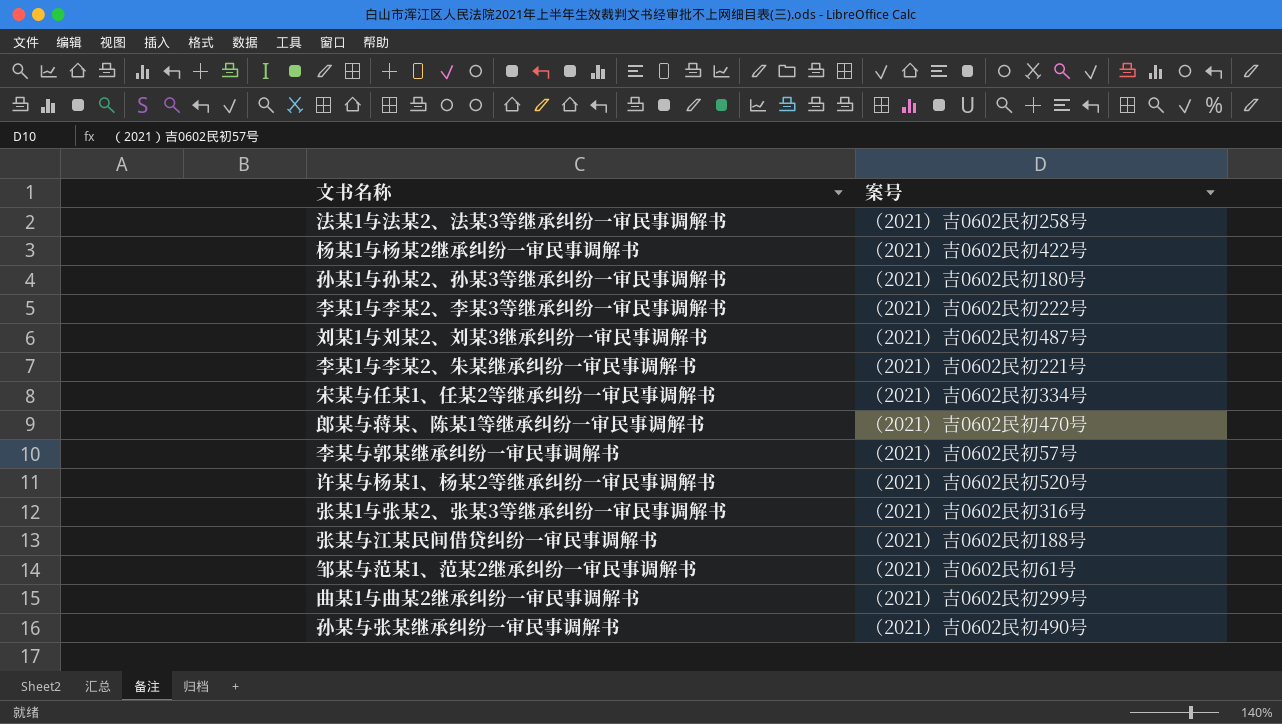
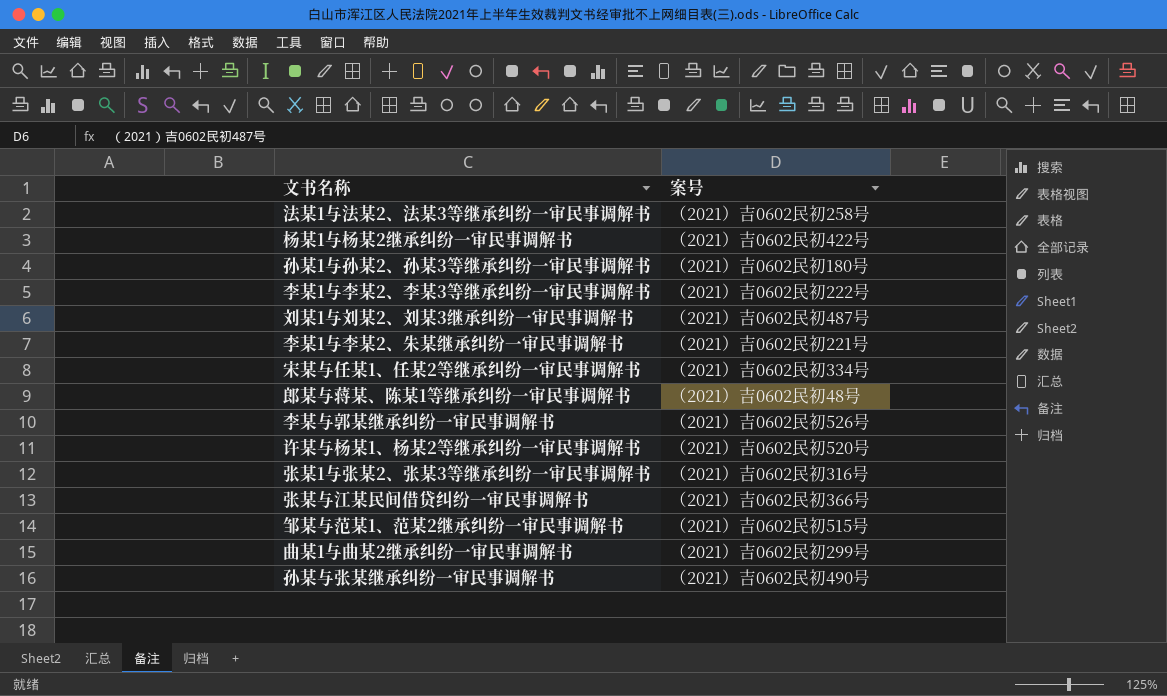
郎某与蒋某、陈某1等继承纠纷一审民事调解书 | 案号: （2021）吉0602民初470号 -> （2021）吉0602民初48号
李某与郭某继承纠纷一审民事调解书 | 案号: （2021）吉0602民初57号 -> （2021）吉0602民初526号
张某与江某民间借贷纠纷一审民事调解书 | 案号: （2021）吉0602民初188号 -> （2021）吉0602民初366号
邹某与范某1、范某2继承纠纷一审民事调解书 | 案号: （2021）吉0602民初61号 -> （2021）吉0602民初515号

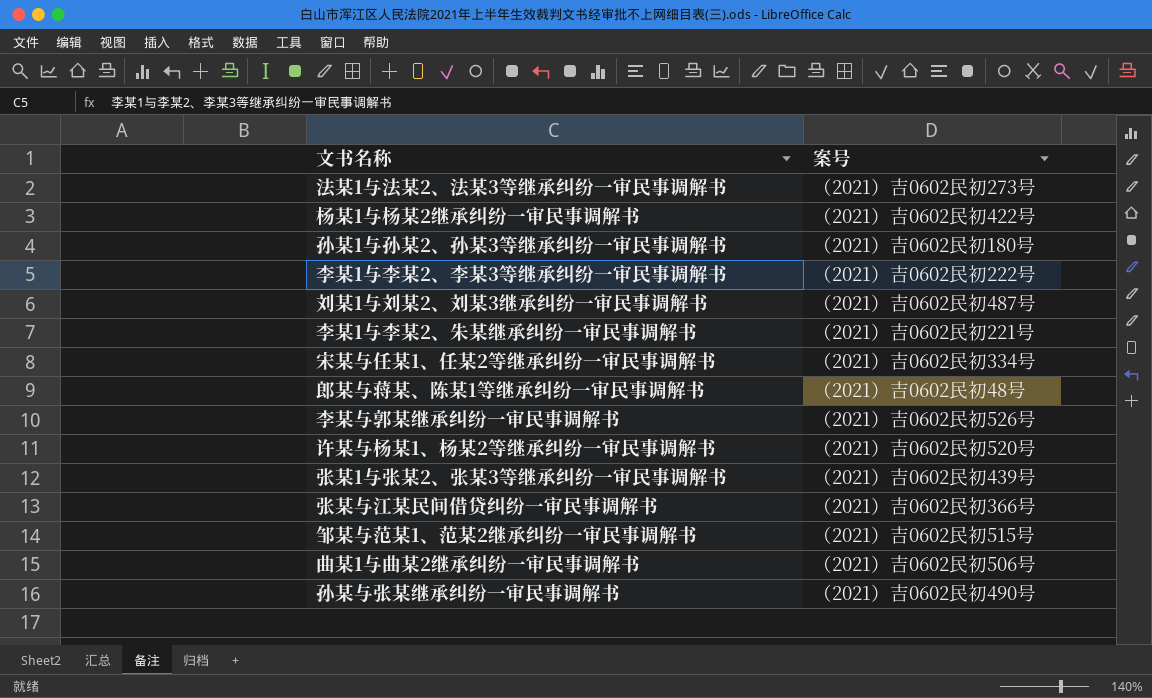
法某1与法某2、法某3等继承纠纷一审民事调解书 | 案号: （2021）吉0602民初258号 -> （2021）吉0602民初273号
张某1与张某2、张某3等继承纠纷一审民事调解书 | 案号: （2021）吉0602民初316号 -> （2021）吉0602民初439号
曲某1与曲某2继承纠纷一审民事调解书 | 案号: （2021）吉0602民初299号 -> （2021）吉0602民初506号

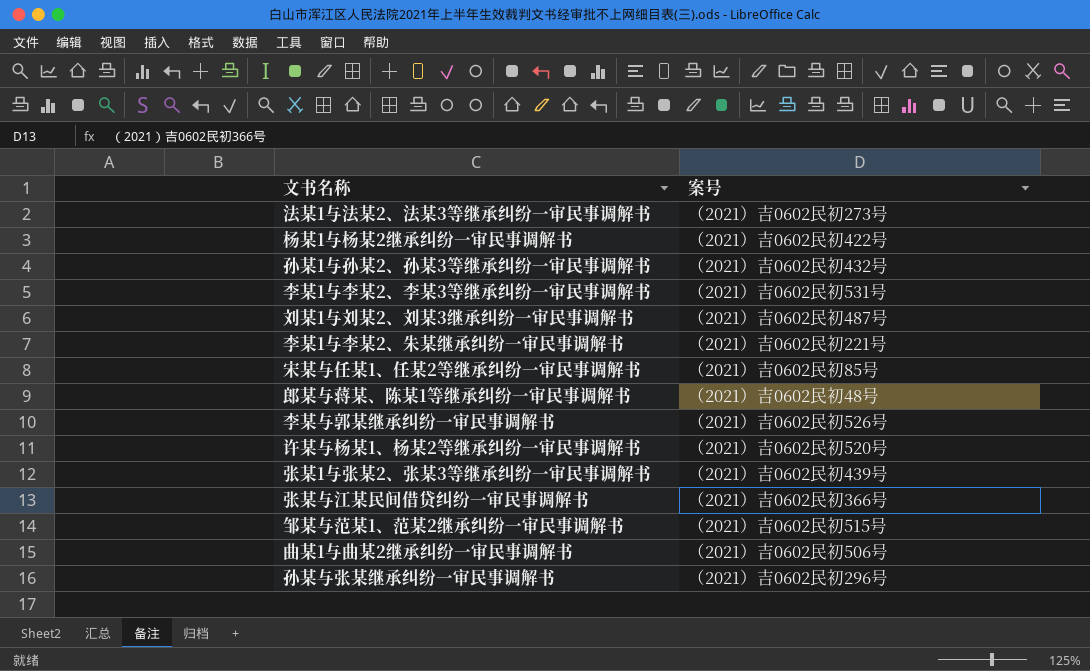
孙某1与孙某2、孙某3等继承纠纷一审民事调解书 | 案号: （2021）吉0602民初180号 -> （2021）吉0602民初432号
李某1与李某2、李某3等继承纠纷一审民事调解书 | 案号: （2021）吉0602民初222号 -> （2021）吉0602民初531号
宋某与任某1、任某2等继承纠纷一审民事调解书 | 案号: （2021）吉0602民初334号 -> （2021）吉0602民初85号
孙某与张某继承纠纷一审民事调解书 | 案号: （2021）吉0602民初490号 -> （2021）吉0602民初296号

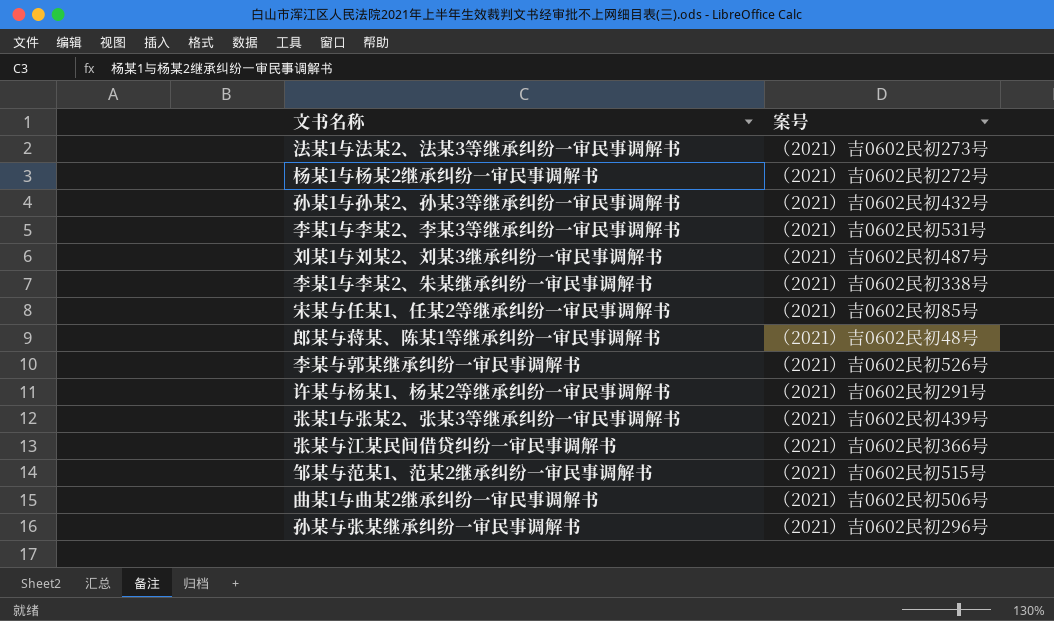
杨某1与杨某2继承纠纷一审民事调解书 | 案号: （2021）吉0602民初422号 -> （2021）吉0602民初272号
李某1与李某2、朱某继承纠纷一审民事调解书 | 案号: （2021）吉0602民初221号 -> （2021）吉0602民初338号
许某与杨某1、杨某2等继承纠纷一审民事调解书 | 案号: （2021）吉0602民初520号 -> （2021）吉0602民初291号

